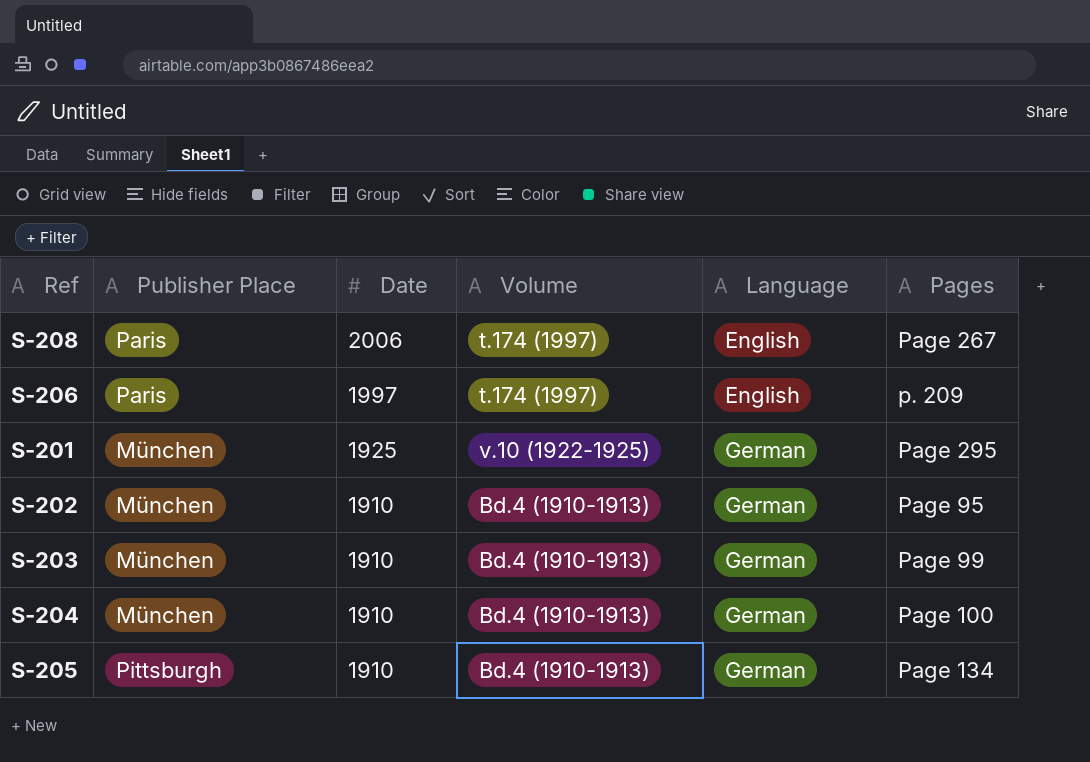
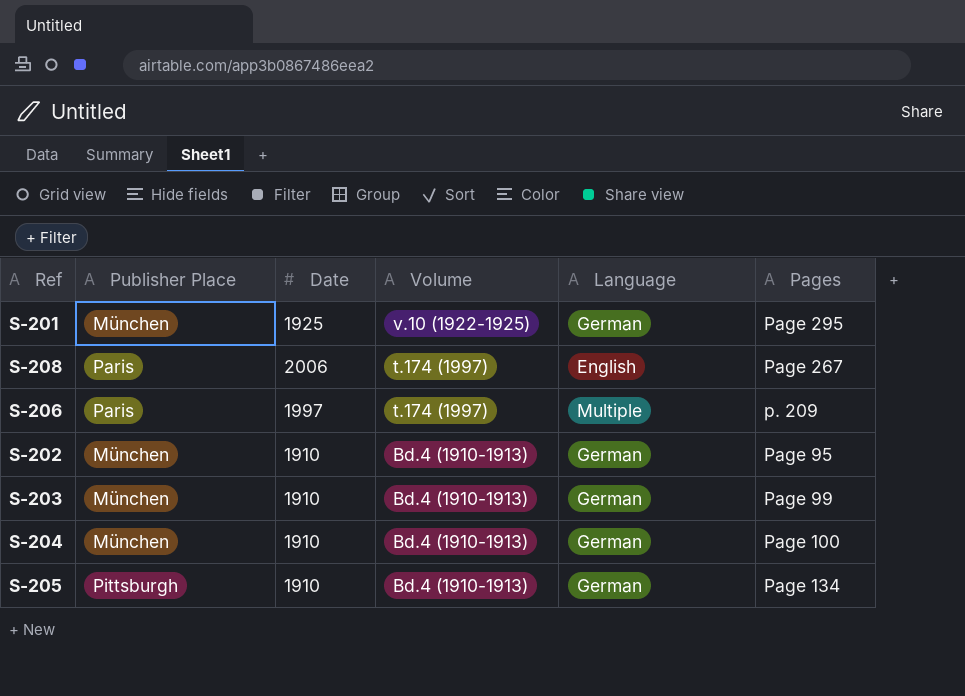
row order: Date descending -> Volume descending
S-206 | Language: English -> Multiple

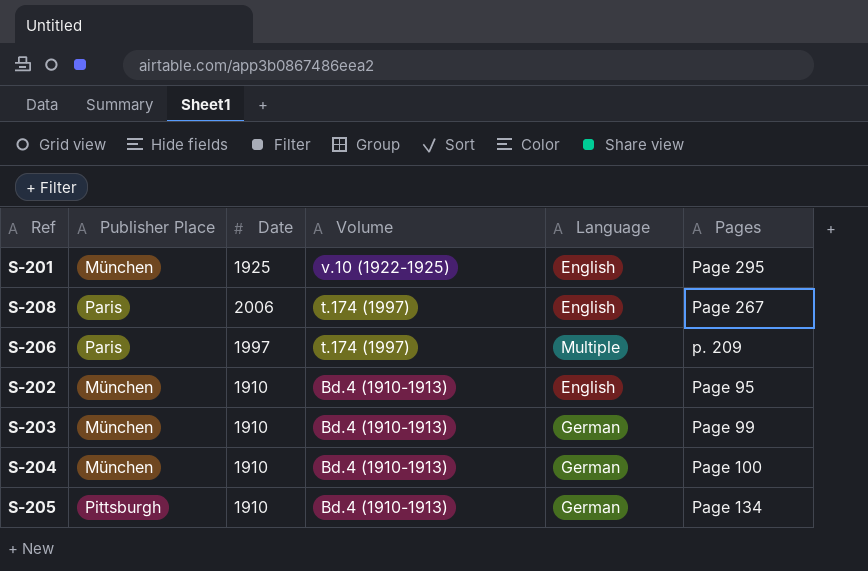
S-201 | Language: German -> English
S-202 | Language: German -> English

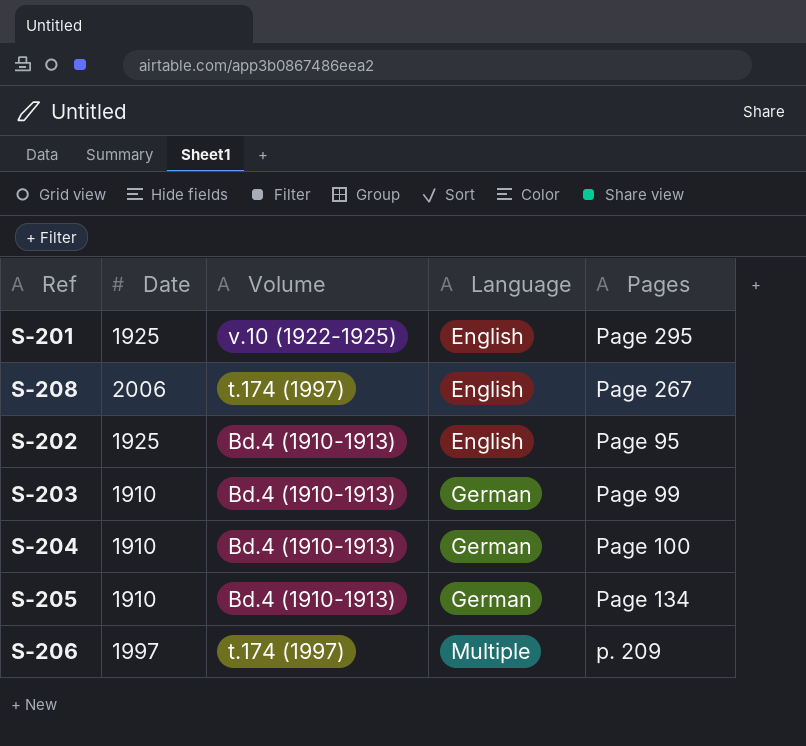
row order: Volume descending -> Language ascending
column Publisher Place | position: 2 -> none
S-202 | Date: 1910 -> 1925

